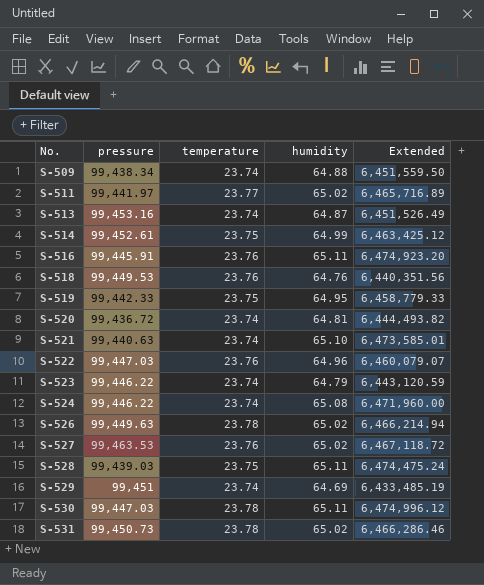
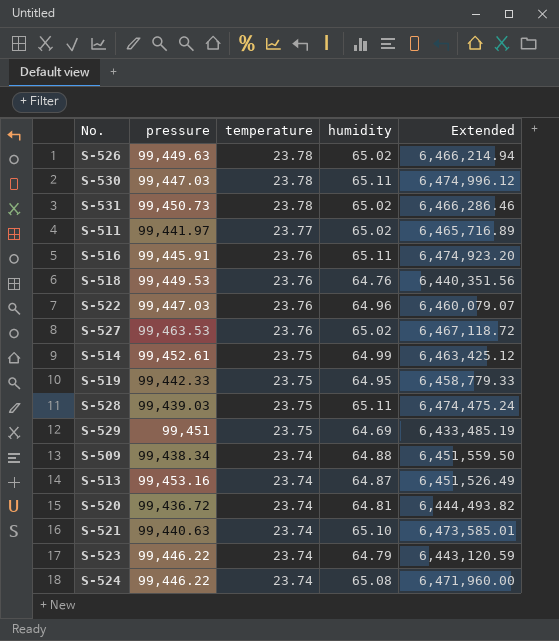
row order: No. ascending -> temperature descending
S-529 | temperature: 23.74 -> 23.75

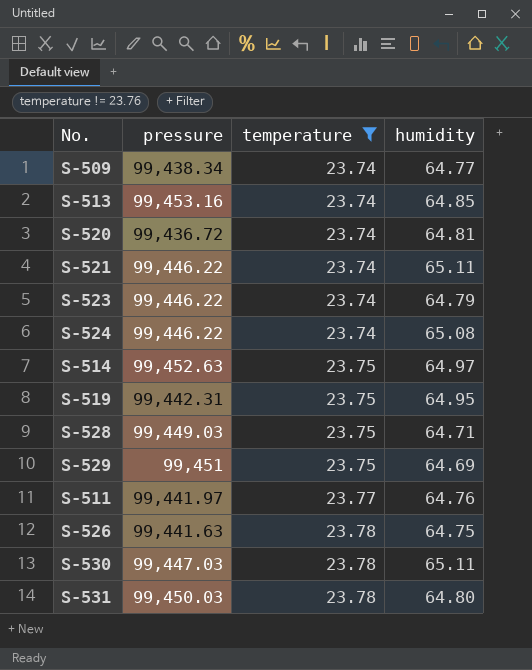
filter: none -> temperature != 23.76
row order: temperature descending -> temperature ascending
column Extended | formula: [pressure] * [humidity] -> none
S-509 | humidity: 64.88 -> 64.77
S-513 | humidity: 64.87 -> 64.85
S-521 | pressure: 99,440.63 -> 99,446.22
S-521 | humidity: 65.10 -> 65.11
S-514 | pressure: 99,452.61 -> 99,452.63
S-514 | humidity: 64.99 -> 64.97
S-519 | pressure: 99,442.33 -> 99,442.31
S-528 | pressure: 99,439.03 -> 99,449.03
S-528 | humidity: 65.11 -> 64.71
S-511 | humidity: 65.02 -> 64.76
S-526 | pressure: 99,449.63 -> 99,441.63
S-526 | humidity: 65.02 -> 64.75
S-531 | pressure: 99,450.73 -> 99,450.03
S-531 | humidity: 65.02 -> 64.80

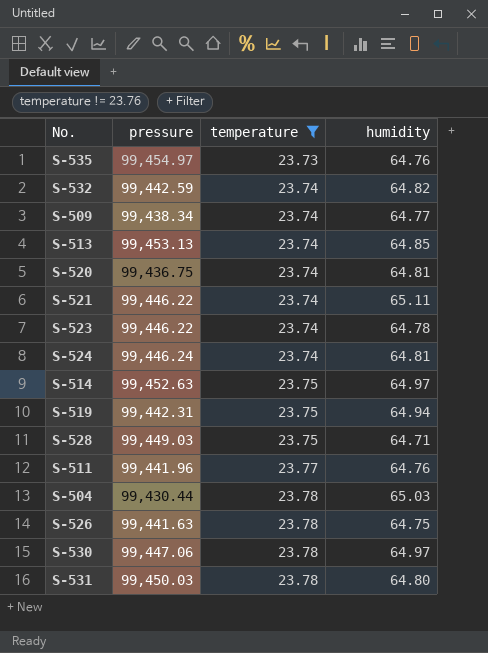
row S-529: 99,451 | 23.75 | 64.69 -> none
row S-535: none -> 99,454.97 | 23.73 | 64.76
row S-532: none -> 99,442.59 | 23.74 | 64.82
S-513 | pressure: 99,453.16 -> 99,453.13
S-520 | pressure: 99,436.72 -> 99,436.75
S-523 | humidity: 64.79 -> 64.78
S-524 | pressure: 99,446.22 -> 99,446.24
S-524 | humidity: 65.08 -> 64.81
S-519 | humidity: 64.95 -> 64.94
S-511 | pressure: 99,441.97 -> 99,441.96
row S-504: none -> 99,430.44 | 23.78 | 65.03
S-530 | pressure: 99,447.03 -> 99,447.06
S-530 | humidity: 65.11 -> 64.97

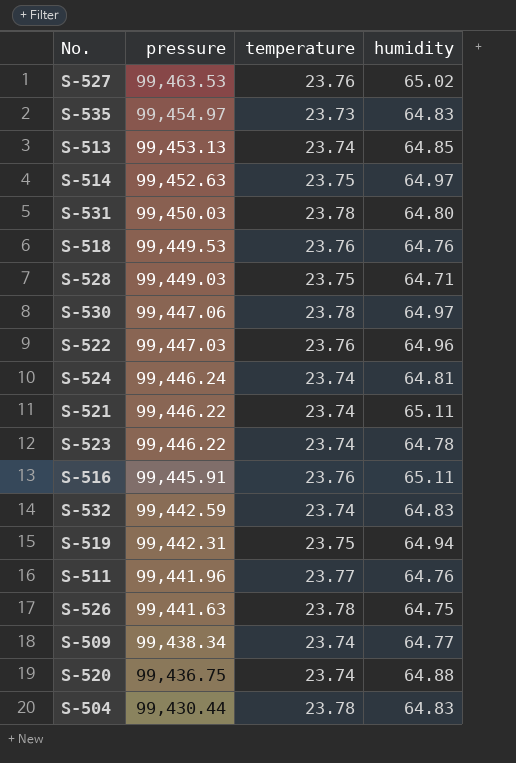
filter: temperature != 23.76 -> none
row order: temperature ascending -> pressure descending
S-535 | humidity: 64.76 -> 64.83
S-532 | humidity: 64.82 -> 64.83
S-520 | humidity: 64.81 -> 64.88
S-504 | humidity: 65.03 -> 64.83

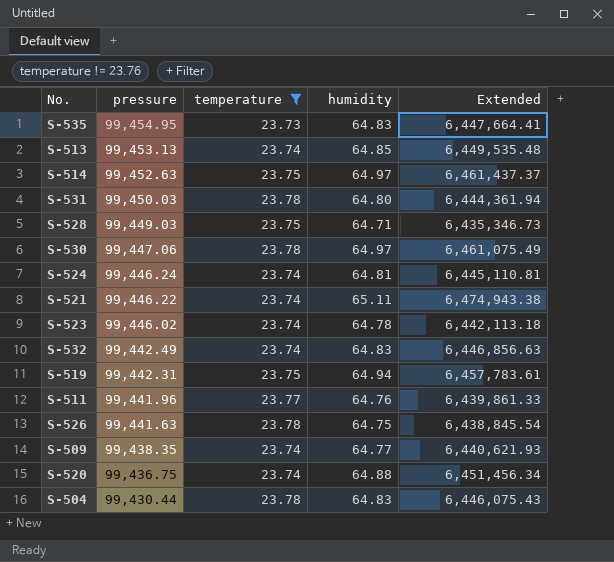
filter: none -> temperature != 23.76
column Extended | formula: none -> [pressure] * [humidity]
S-535 | pressure: 99,454.97 -> 99,454.95
S-523 | pressure: 99,446.22 -> 99,446.02
S-532 | pressure: 99,442.59 -> 99,442.49
S-509 | pressure: 99,438.34 -> 99,438.35

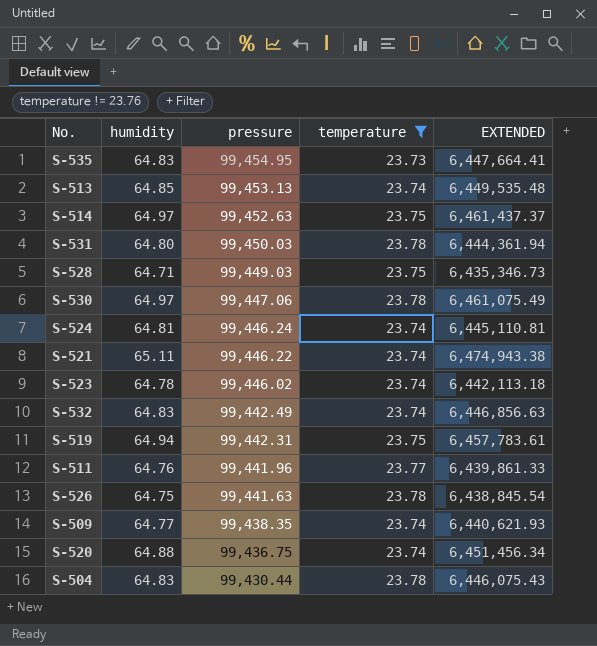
column humidity | position: 4 -> 2
column name: Extended -> EXTENDED

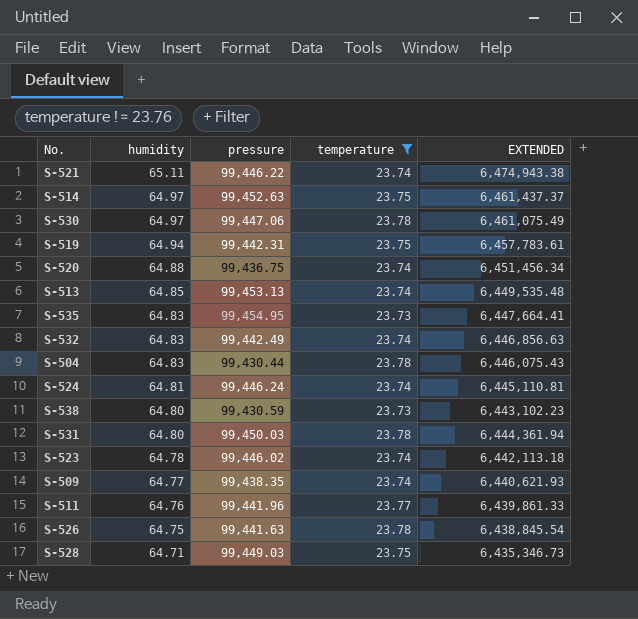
row order: pressure descending -> humidity descending
row S-538: none -> 64.80 | 99,430.59 | 23.73 | 6,443,102.23

